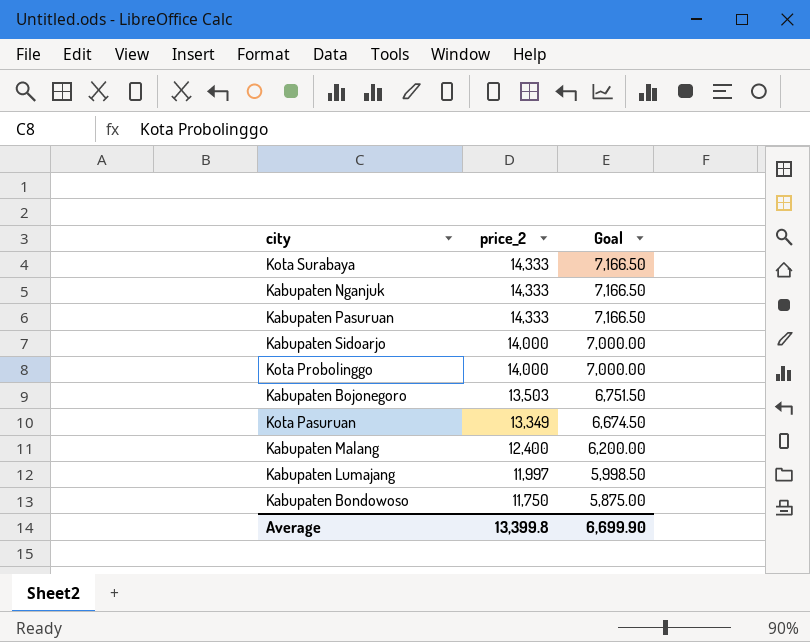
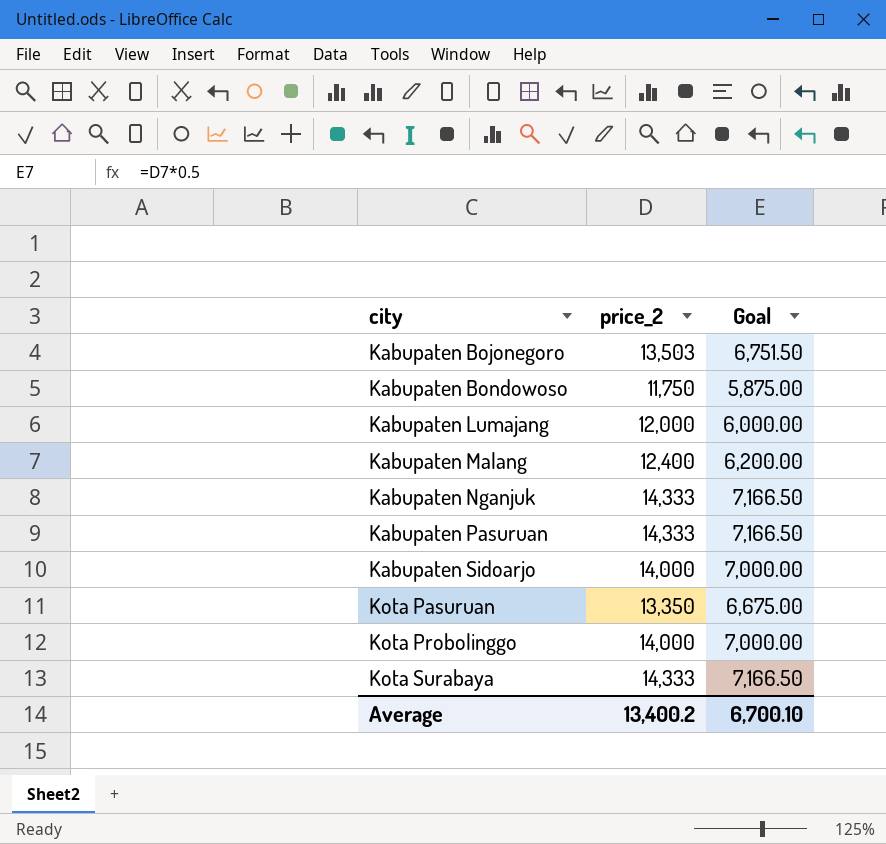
row order: price_2 descending -> city ascending
Kabupaten Lumajang | price_2: 11,997 -> 12,000
Kabupaten Lumajang | Goal: 5,998.50 -> 6,000.00
Kota Pasuruan | price_2: 13,349 -> 13,350
Kota Pasuruan | Goal: 6,674.50 -> 6,675.00
Average | price_2: 13,399.8 -> 13,400.2
Average | Goal: 6,699.90 -> 6,700.10

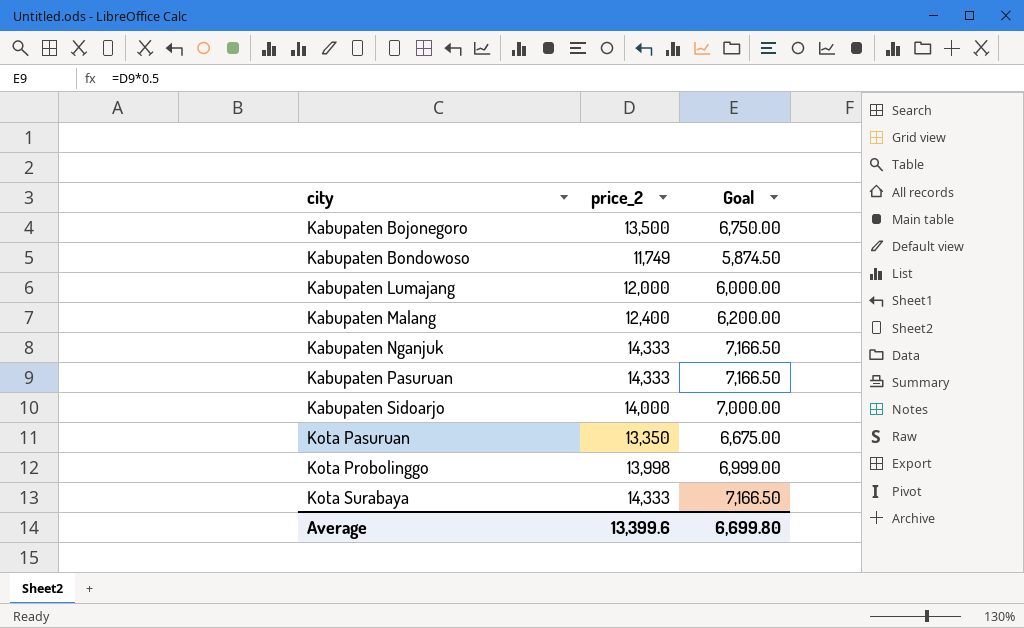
Kabupaten Bojonegoro | price_2: 13,503 -> 13,500
Kabupaten Bojonegoro | Goal: 6,751.50 -> 6,750.00
Kabupaten Bondowoso | price_2: 11,750 -> 11,749
Kabupaten Bondowoso | Goal: 5,875.00 -> 5,874.50
Kota Probolinggo | price_2: 14,000 -> 13,998
Kota Probolinggo | Goal: 7,000.00 -> 6,999.00
Average | price_2: 13,400.2 -> 13,399.6
Average | Goal: 6,700.10 -> 6,699.80

